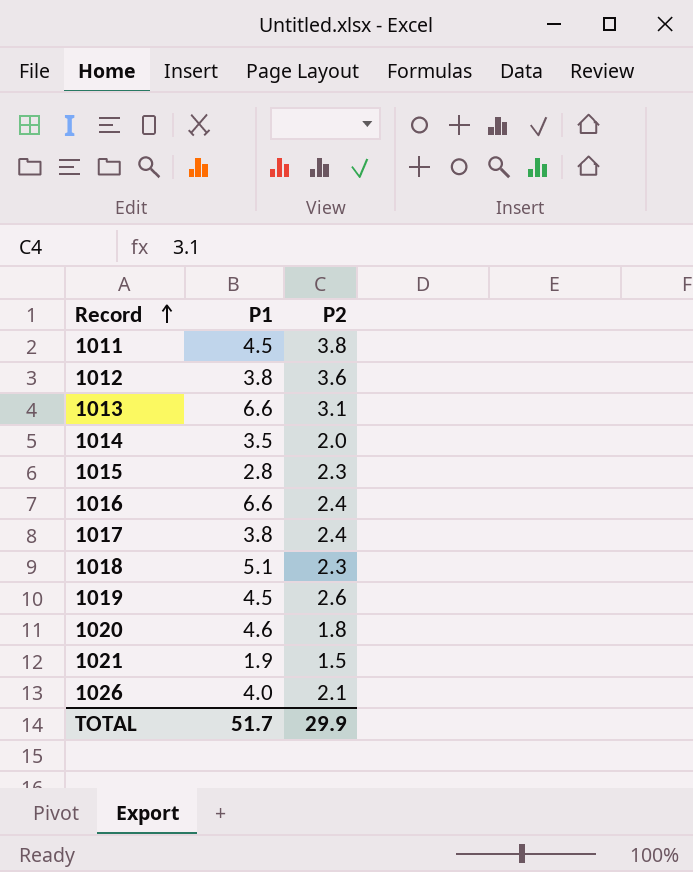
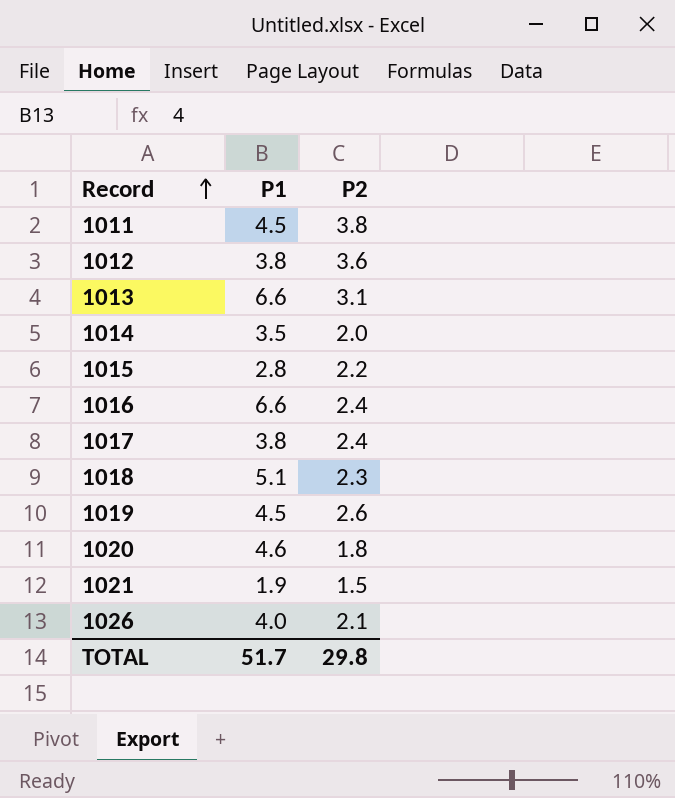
1015 | P2: 2.3 -> 2.2
TOTAL | P2: 29.9 -> 29.8

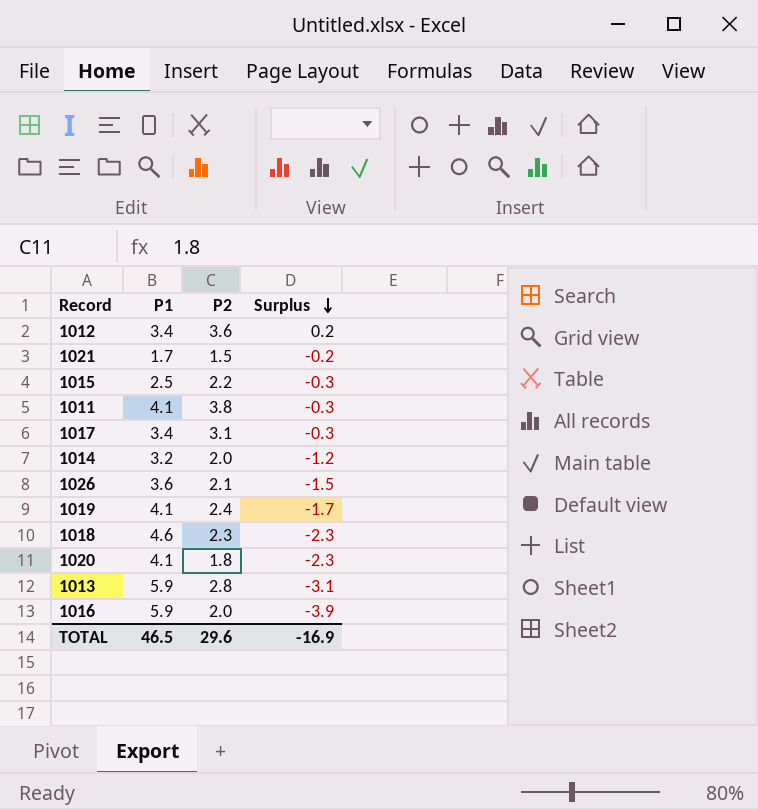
row order: Record ascending -> Surplus descending
column Surplus | formula: none -> [P2] - [P1]
1012 | P1: 3.8 -> 3.4
1021 | P1: 1.9 -> 1.7
1015 | P1: 2.8 -> 2.5
1011 | P1: 4.5 -> 4.1
1017 | P1: 3.8 -> 3.4
1017 | P2: 2.4 -> 3.1
1014 | P1: 3.5 -> 3.2
1026 | P1: 4.0 -> 3.6
1019 | P1: 4.5 -> 4.1
1019 | P2: 2.6 -> 2.4
1018 | P1: 5.1 -> 4.6
1020 | P1: 4.6 -> 4.1
1013 | P1: 6.6 -> 5.9
1013 | P2: 3.1 -> 2.8
1016 | P1: 6.6 -> 5.9
1016 | P2: 2.4 -> 2.0
TOTAL | P1: 51.7 -> 46.5
TOTAL | P2: 29.8 -> 29.6

